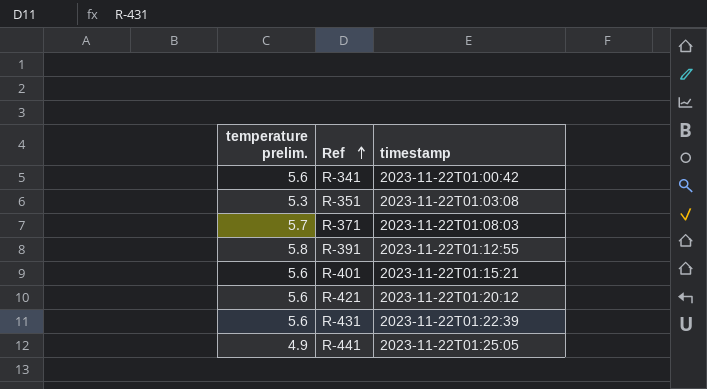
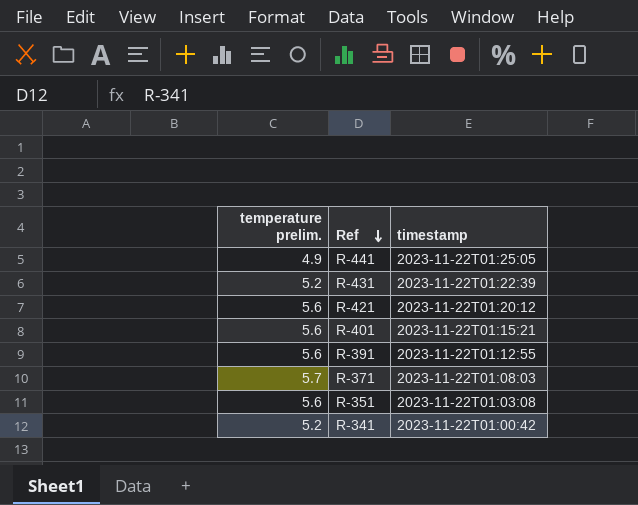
row order: Ref ascending -> Ref descending
R-431 | temperature prelim.: 5.6 -> 5.2
R-391 | temperature prelim.: 5.8 -> 5.6
R-351 | temperature prelim.: 5.3 -> 5.6
R-341 | temperature prelim.: 5.6 -> 5.2

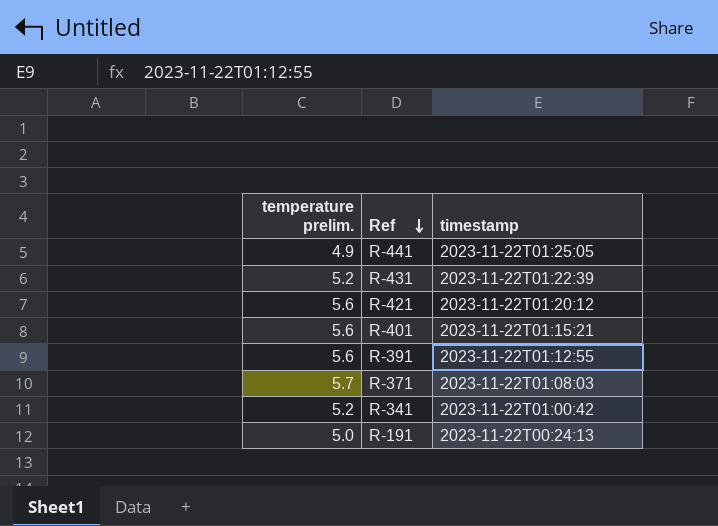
row R-351: 5.6 | 2023-11-22T01:03:08 -> none
row R-191: none -> 5.0 | 2023-11-22T00:24:13

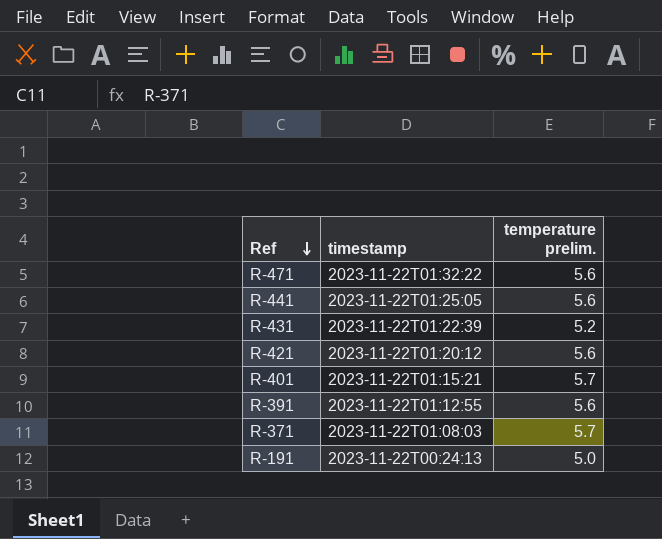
column temperature prelim. | position: 1 -> 3
row R-341: 5.2 | 2023-11-22T01:00:42 -> none
row R-471: none -> 2023-11-22T01:32:22 | 5.6
R-441 | temperature prelim.: 4.9 -> 5.6
R-401 | temperature prelim.: 5.6 -> 5.7

